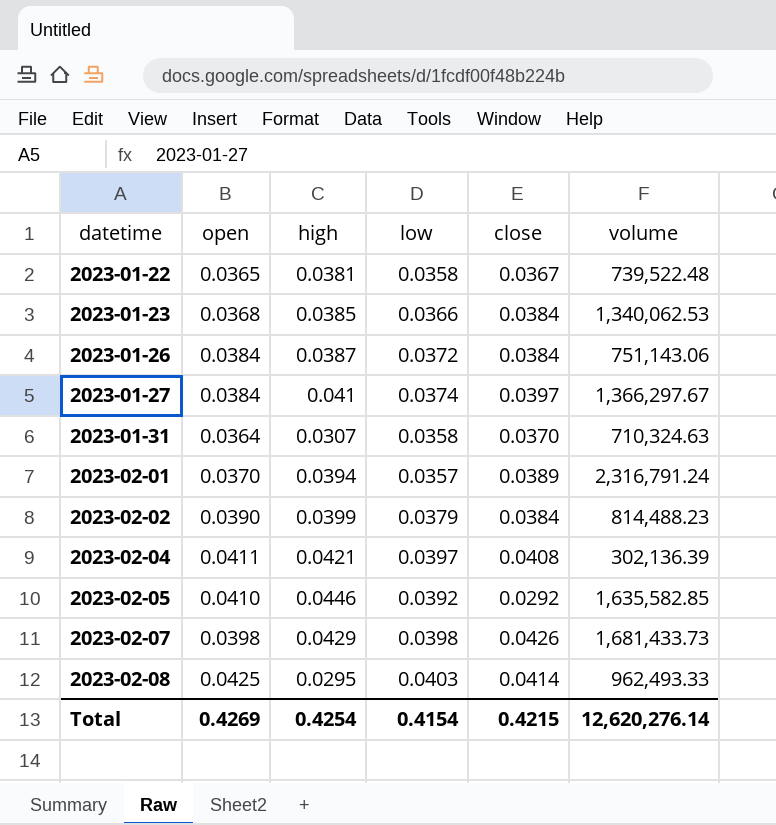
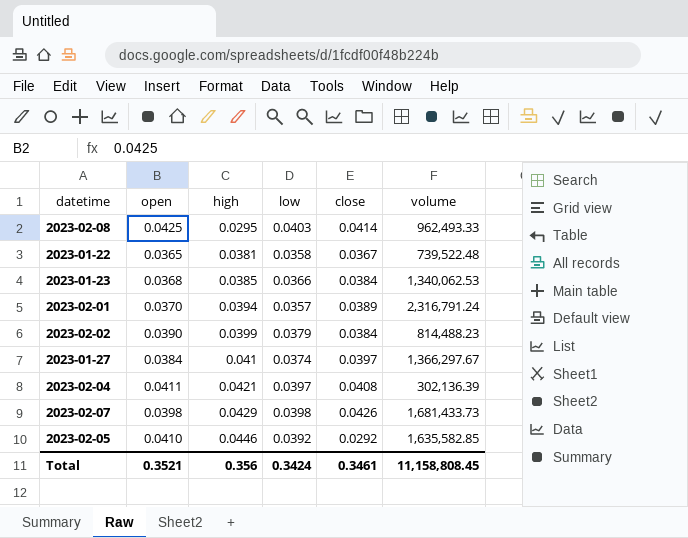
row order: datetime ascending -> high ascending
row 2023-01-26: 0.0384 | 0.0387 | 0.0372 | 0.0384 | 751,143.06 -> none
row 2023-01-31: 0.0364 | 0.0307 | 0.0358 | 0.0370 | 710,324.63 -> none
Total | open: 0.4269 -> 0.3521
Total | high: 0.4254 -> 0.356
Total | low: 0.4154 -> 0.3424
Total | close: 0.4215 -> 0.3461
Total | volume: 12,620,276.14 -> 11,158,808.45

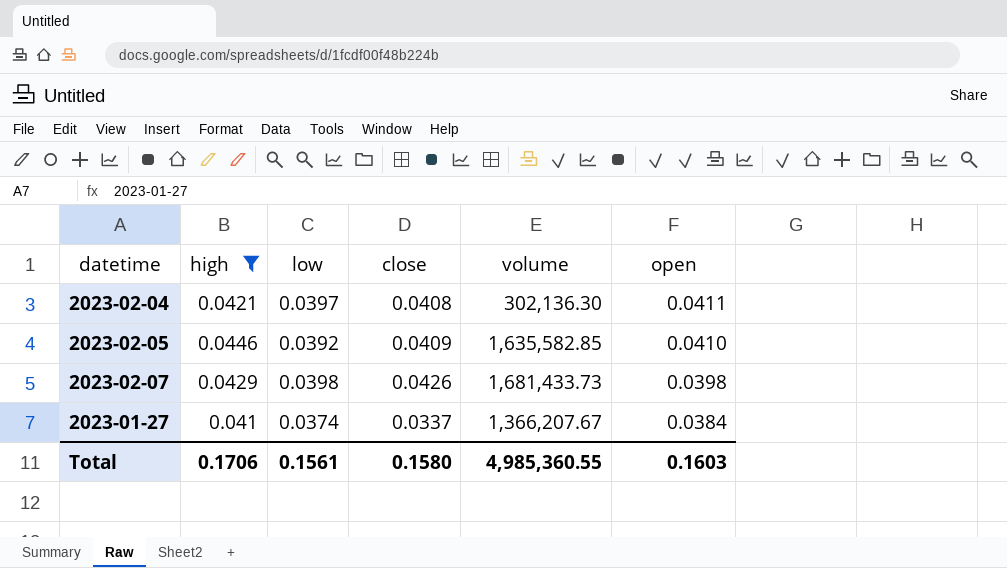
filter: none -> high >= 0.041
row order: high ascending -> open descending
column open | position: 2 -> 6
2023-02-04 | volume: 302,136.39 -> 302,136.30
2023-02-05 | close: 0.0292 -> 0.0409
2023-01-27 | close: 0.0397 -> 0.0337
2023-01-27 | volume: 1,366,297.67 -> 1,366,207.67
Total | high: 0.356 -> 0.1706
Total | low: 0.3424 -> 0.1561
Total | close: 0.3461 -> 0.1580
Total | volume: 11,158,808.45 -> 4,985,360.55
Total | open: 0.3521 -> 0.1603

